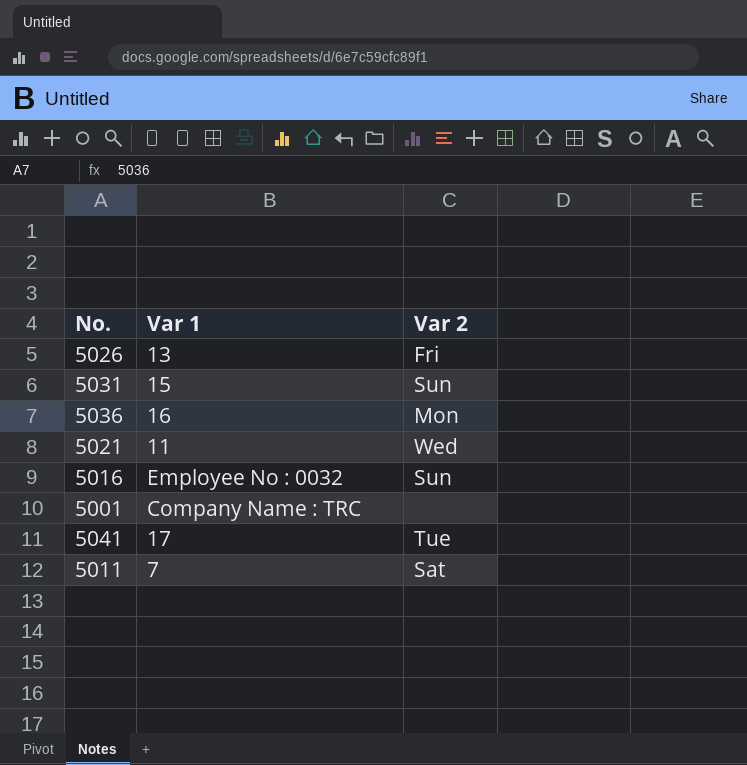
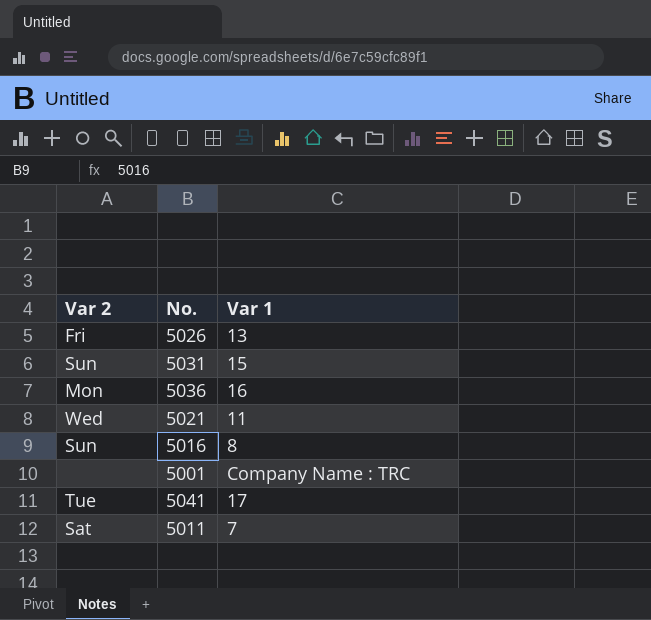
column Var 2 | position: 3 -> 1
5016 | Var 1: Employee No : 0032 -> 8

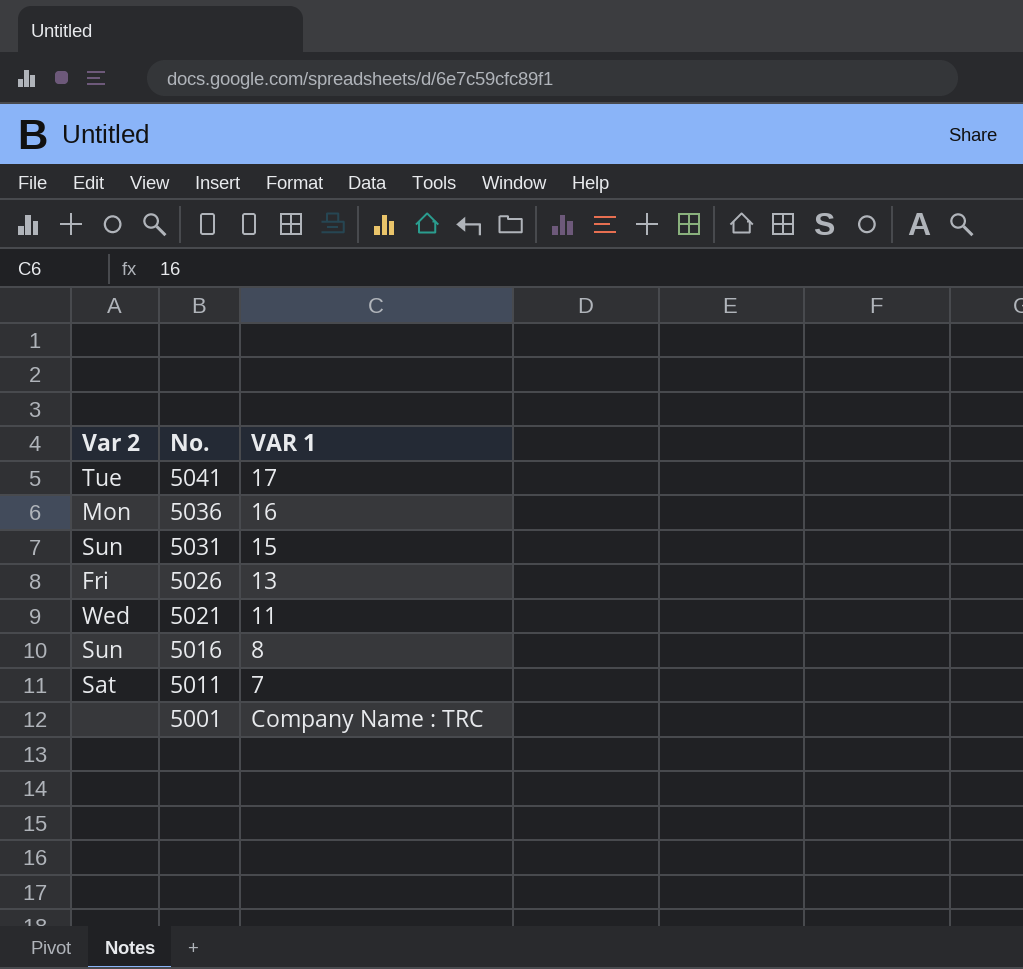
row order: none -> No. descending
column name: Var 1 -> VAR 1

